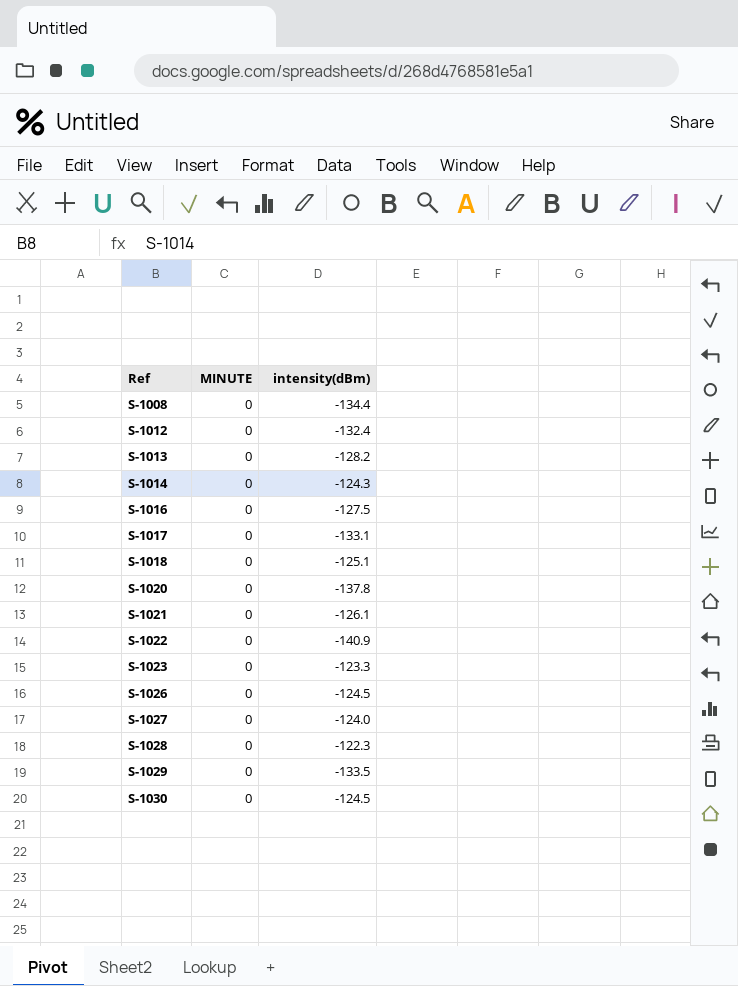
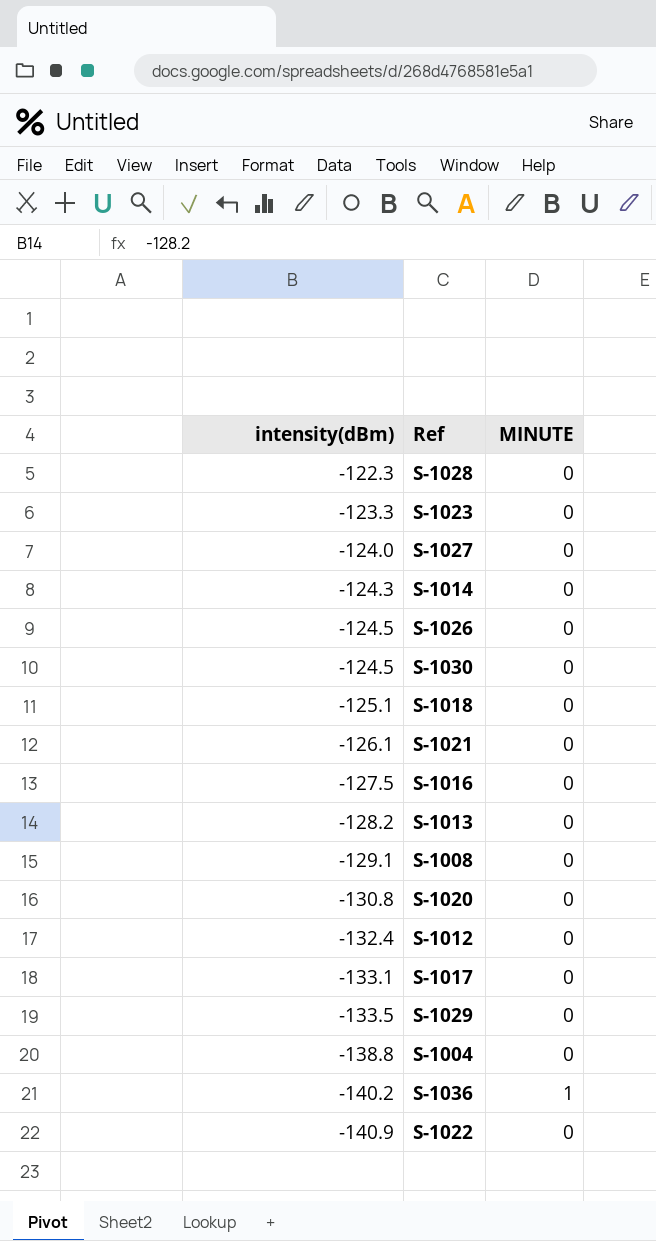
row order: Ref ascending -> intensity(dBm) descending
column intensity(dBm) | position: 3 -> 1
S-1008 | intensity(dBm): -134.4 -> -129.1
S-1020 | intensity(dBm): -137.8 -> -130.8
row S-1004: none -> -138.8 | 0
row S-1036: none -> -140.2 | 1

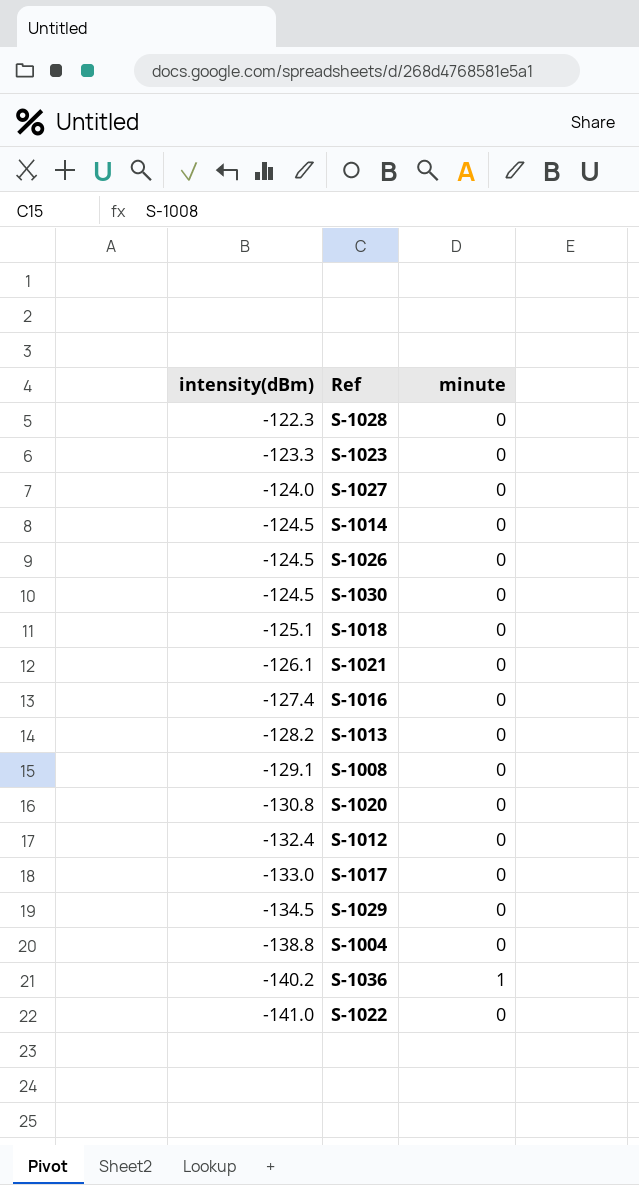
column name: MINUTE -> minute
S-1014 | intensity(dBm): -124.3 -> -124.5
S-1016 | intensity(dBm): -127.5 -> -127.4
S-1017 | intensity(dBm): -133.1 -> -133.0
S-1029 | intensity(dBm): -133.5 -> -134.5
S-1022 | intensity(dBm): -140.9 -> -141.0

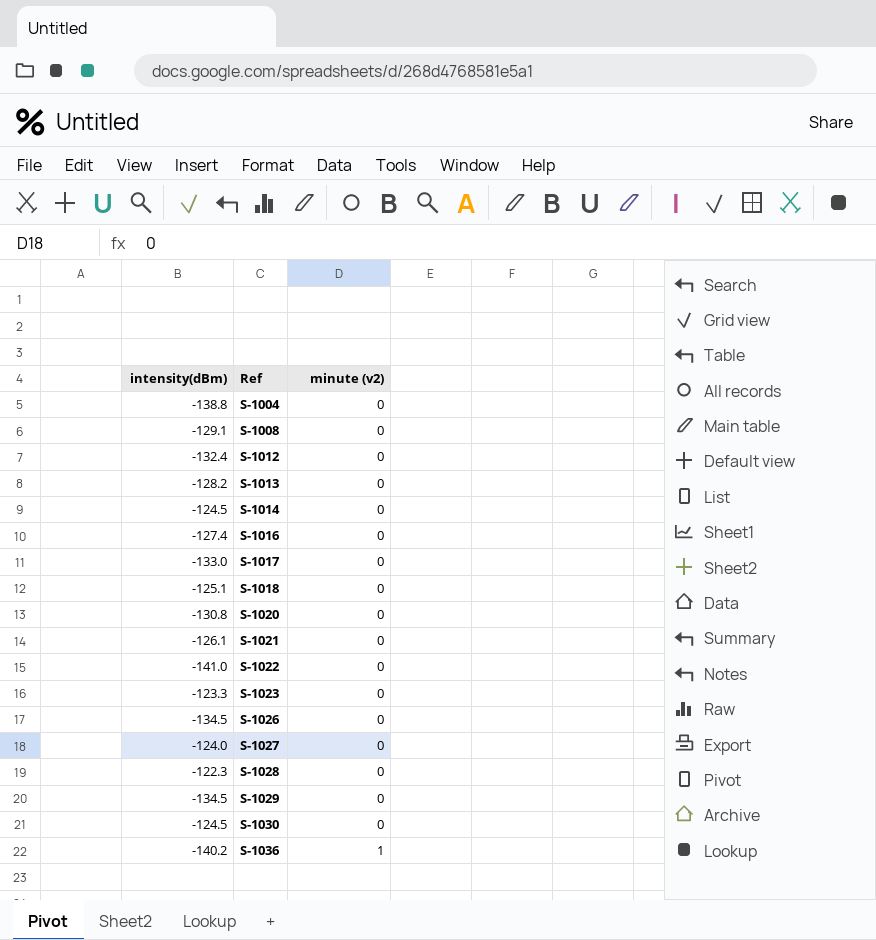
row order: intensity(dBm) descending -> Ref ascending
column name: minute -> minute (v2)
S-1026 | intensity(dBm): -124.5 -> -134.5

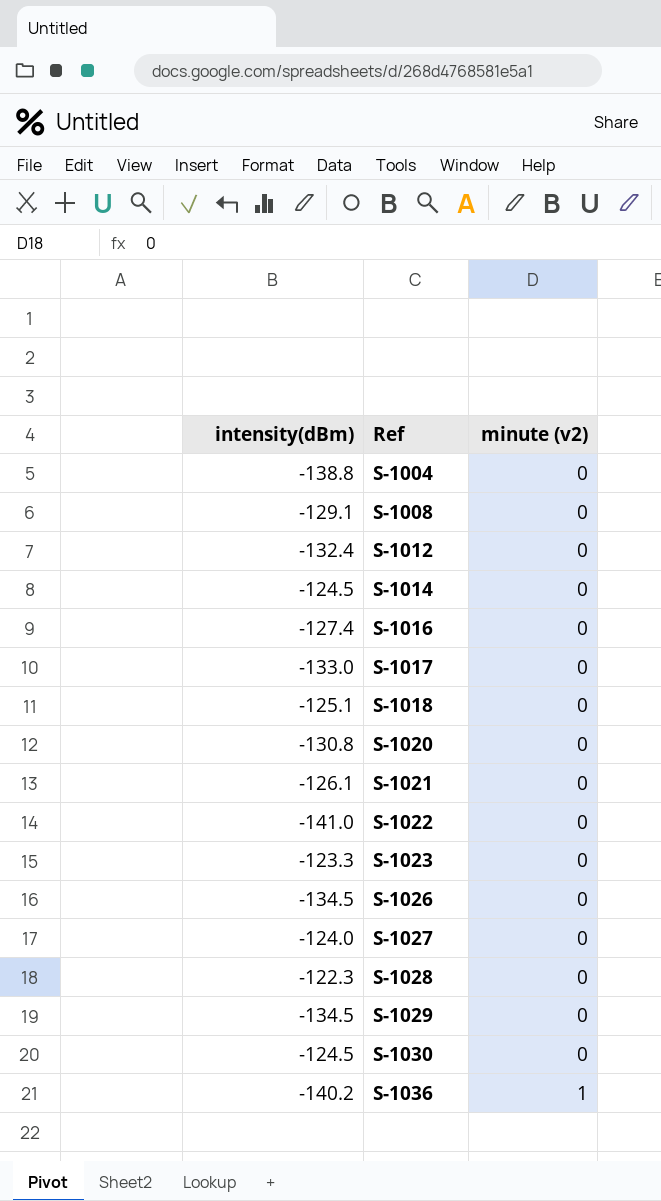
row S-1013: -128.2 | 0 -> none

